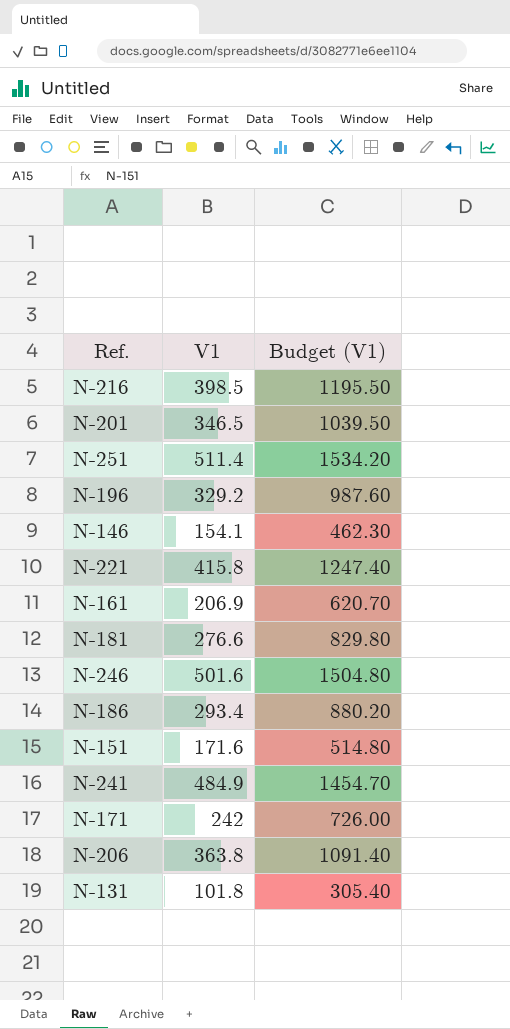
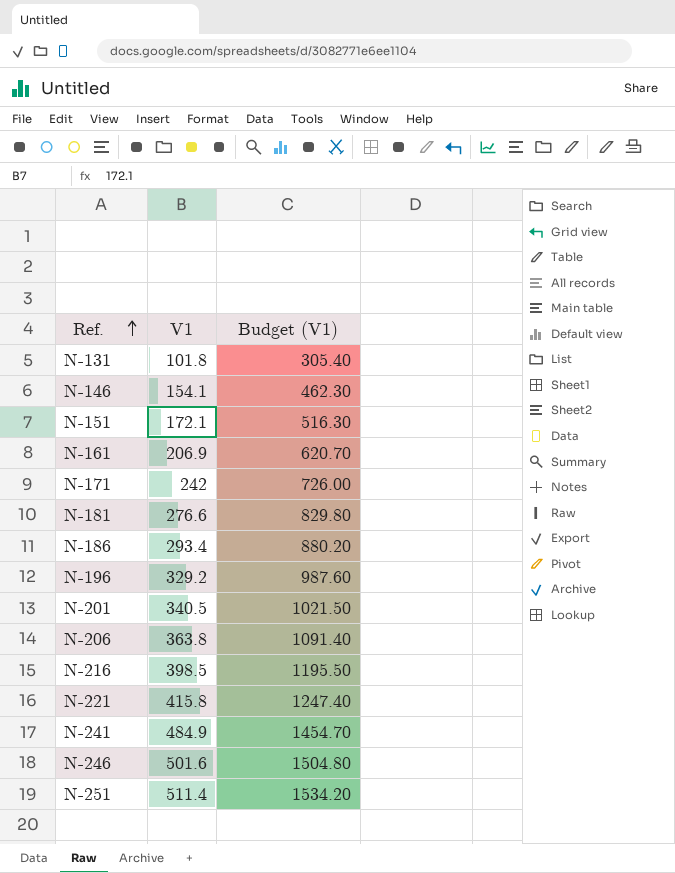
row order: none -> Ref. ascending
N-151 | V1: 171.6 -> 172.1
N-151 | Budget (V1): 514.80 -> 516.30
N-201 | V1: 346.5 -> 340.5
N-201 | Budget (V1): 1039.50 -> 1021.50

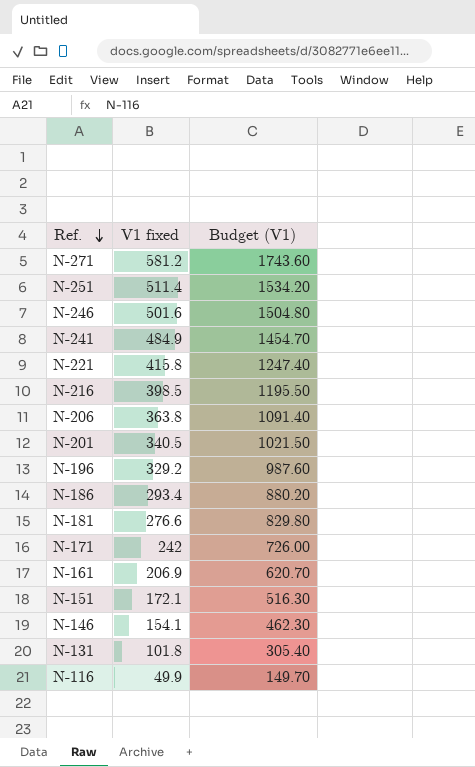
row order: Ref. ascending -> Ref. descending
column name: V1 -> V1 fixed
row N-271: none -> 581.2 | 1743.60
row N-116: none -> 49.9 | 149.70

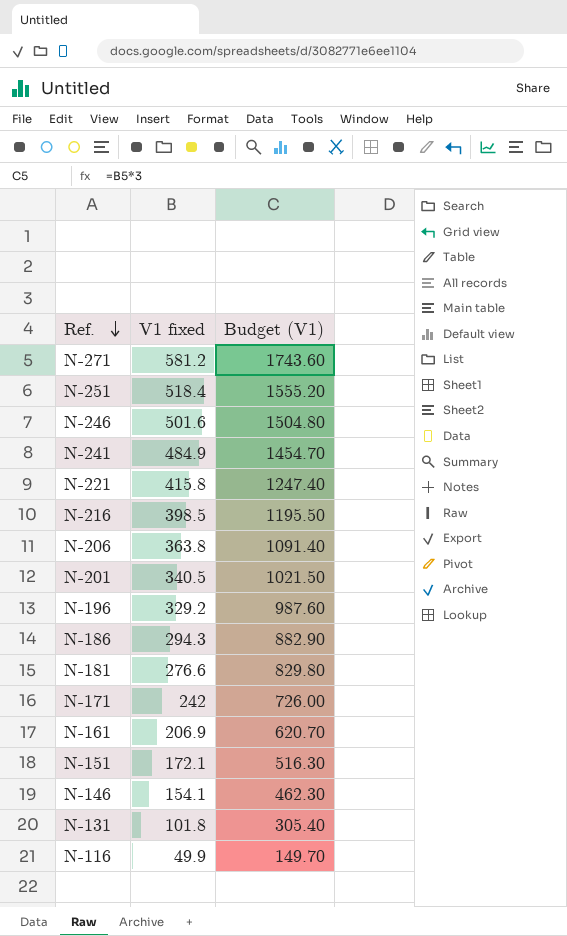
N-251 | V1 fixed: 511.4 -> 518.4
N-251 | Budget (V1): 1534.20 -> 1555.20
N-186 | V1 fixed: 293.4 -> 294.3
N-186 | Budget (V1): 880.20 -> 882.90

